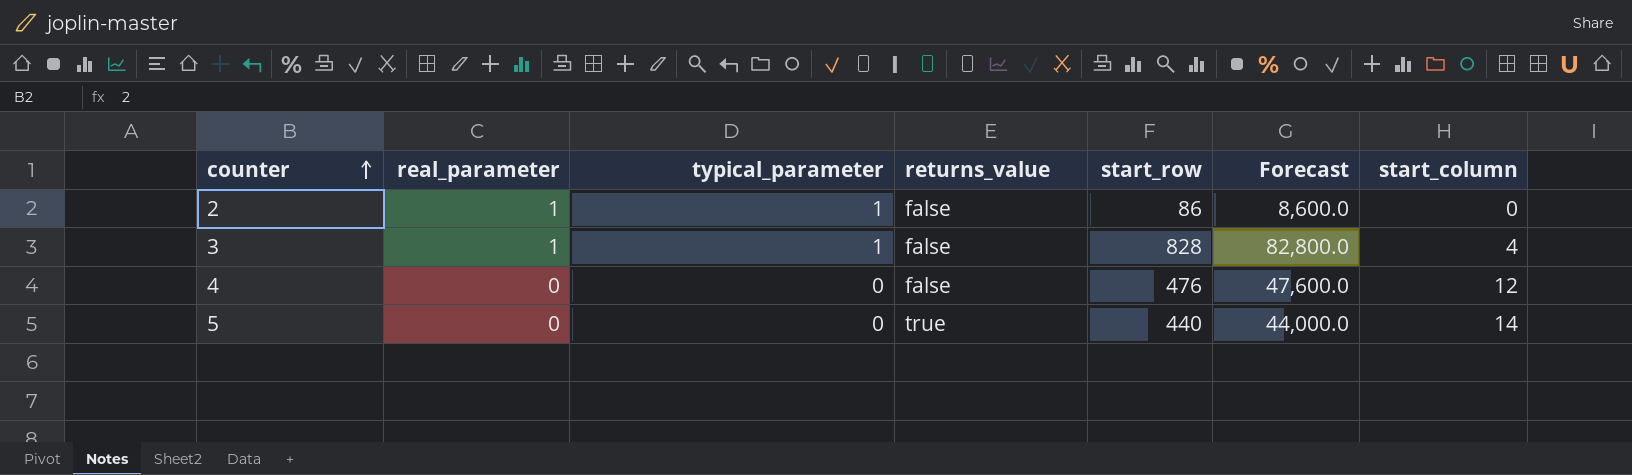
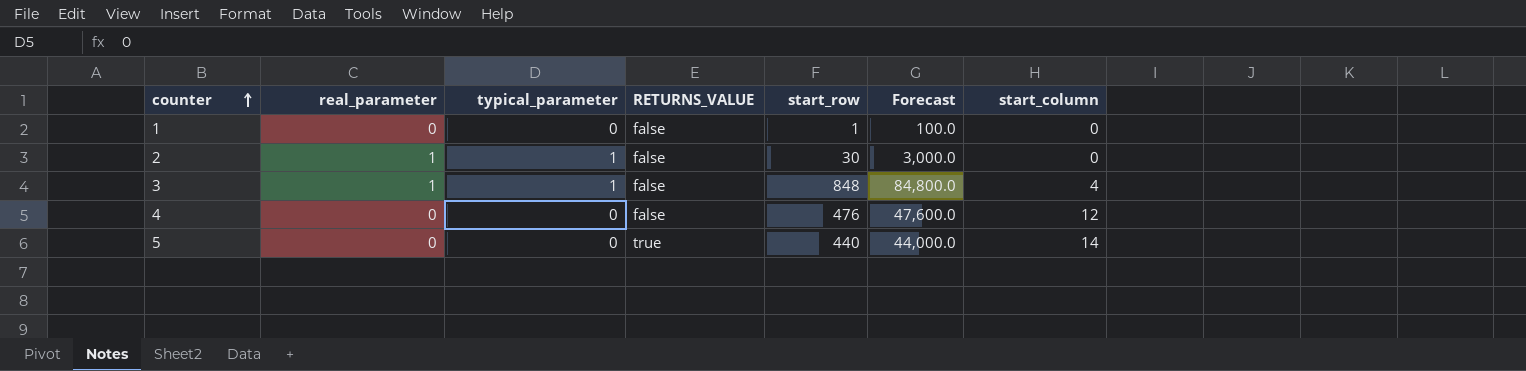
column name: returns_value -> RETURNS_VALUE
row 1: none -> 0 | 0 | false | 1 | 100.0 | 0
2 | start_row: 86 -> 30
2 | Forecast: 8,600.0 -> 3,000.0
3 | start_row: 828 -> 848
3 | Forecast: 82,800.0 -> 84,800.0

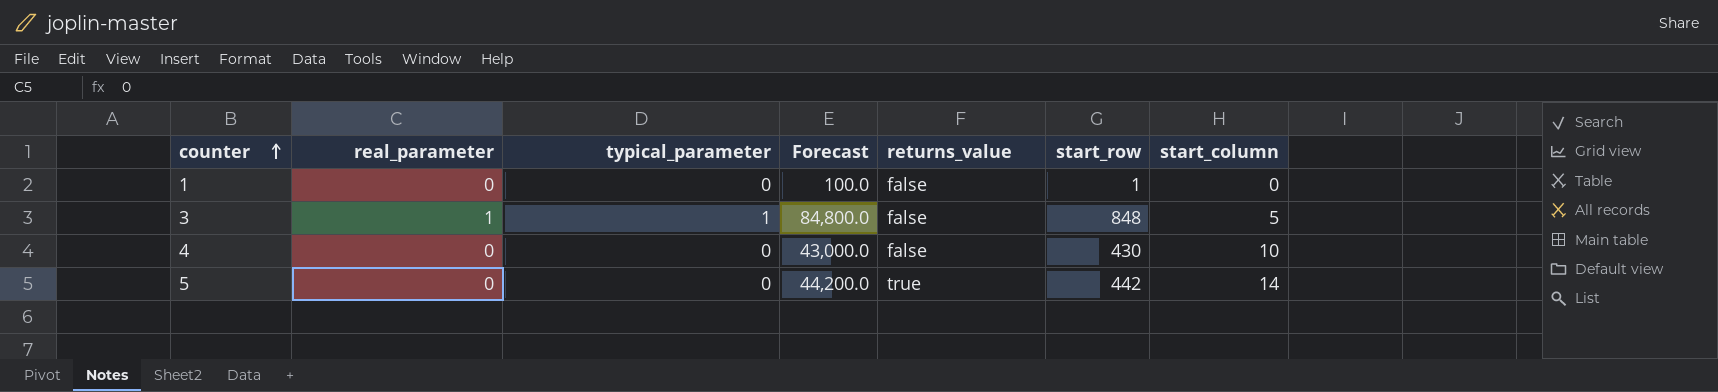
column Forecast | position: 6 -> 4
column name: RETURNS_VALUE -> returns_value
row 2: 1 | 1 | false | 30 | 3,000.0 | 0 -> none
3 | start_column: 4 -> 5
4 | Forecast: 47,600.0 -> 43,000.0
4 | start_row: 476 -> 430
4 | start_column: 12 -> 10
5 | Forecast: 44,000.0 -> 44,200.0
5 | start_row: 440 -> 442

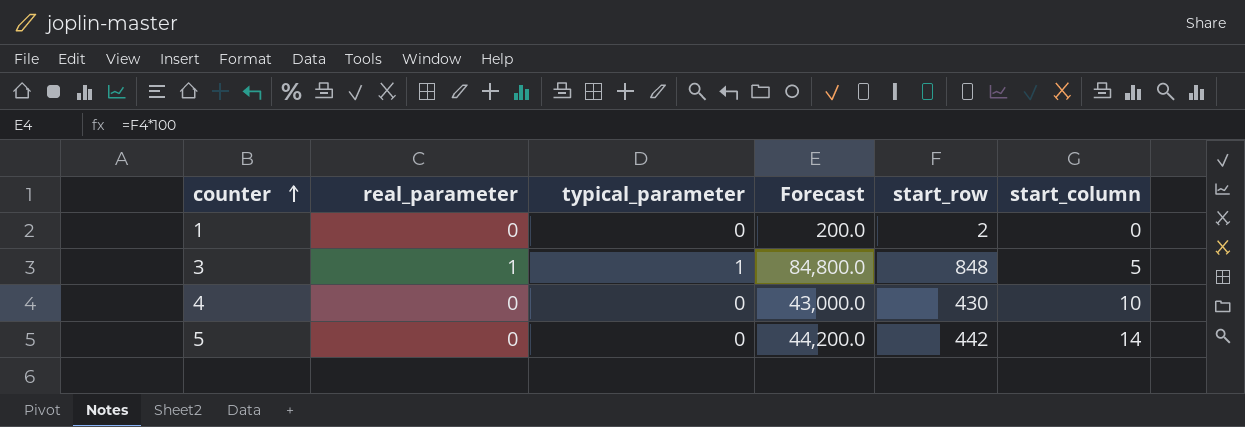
column returns_value | position: 5 -> none
1 | Forecast: 100.0 -> 200.0
1 | start_row: 1 -> 2

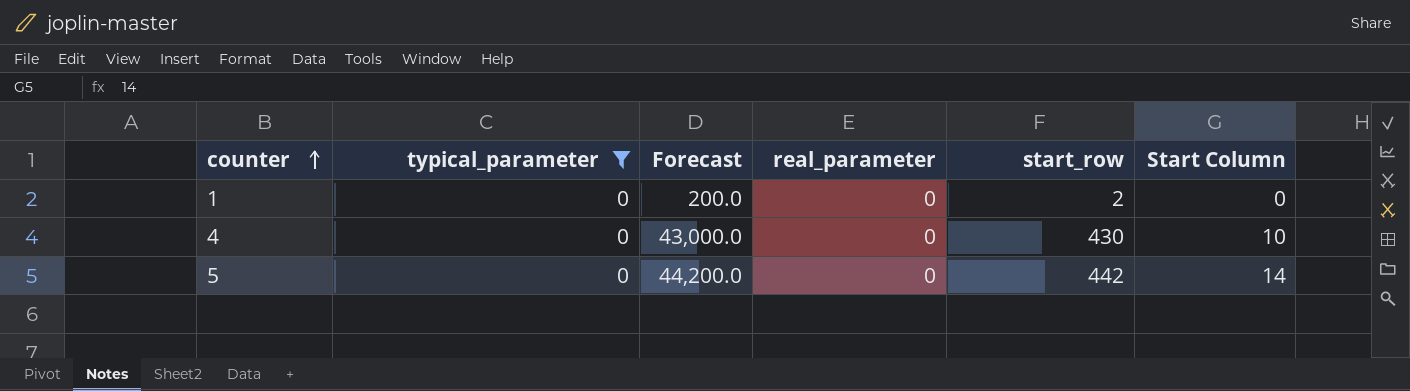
filter: none -> typical_parameter = 0
column real_parameter | position: 2 -> 4
column name: start_column -> Start Column

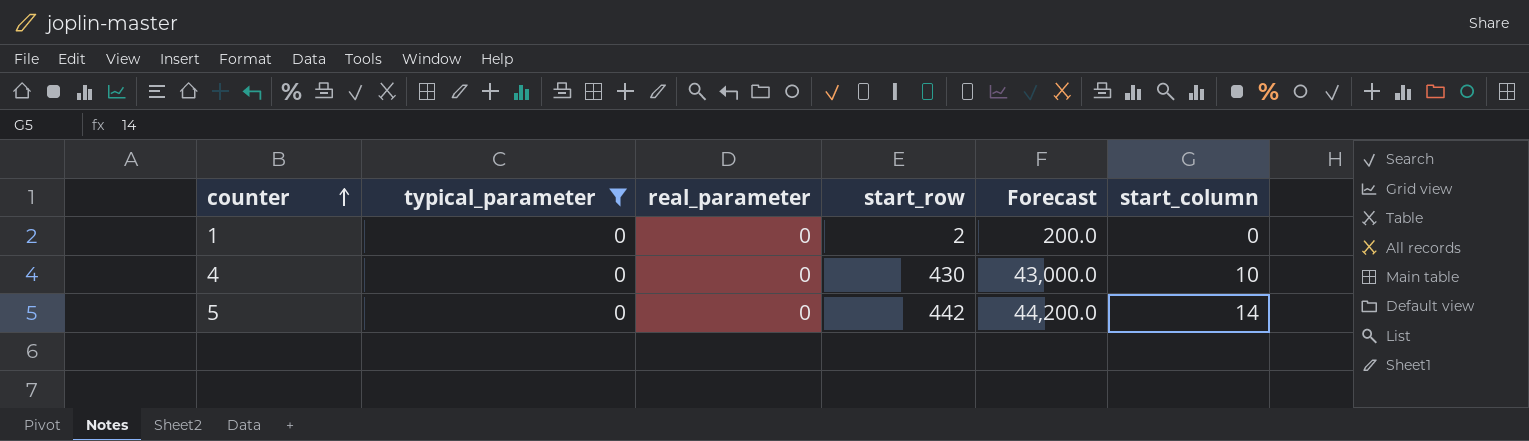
column Forecast | position: 3 -> 5
column name: Start Column -> start_column

